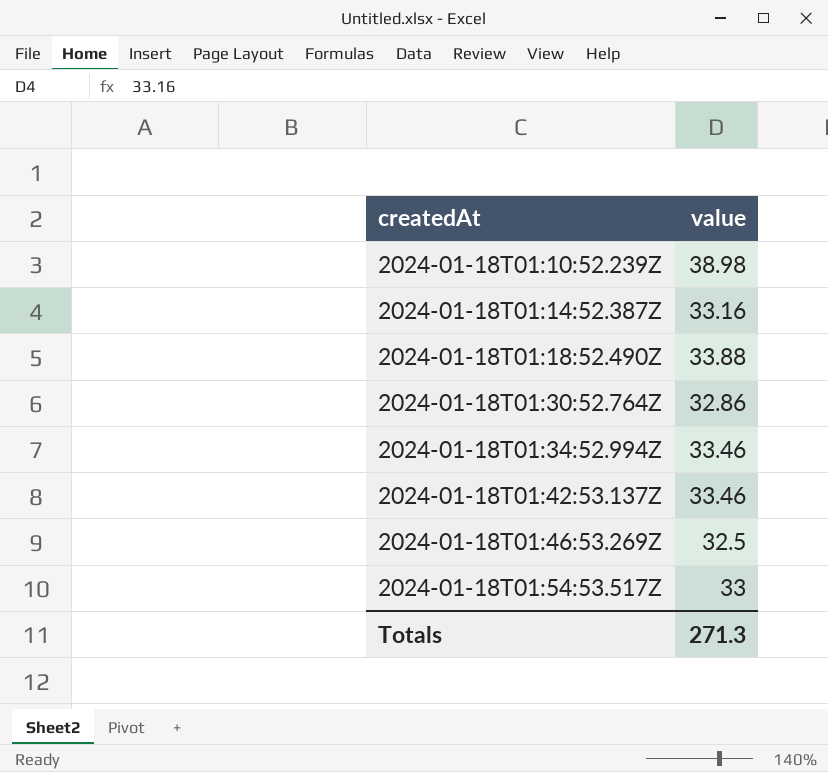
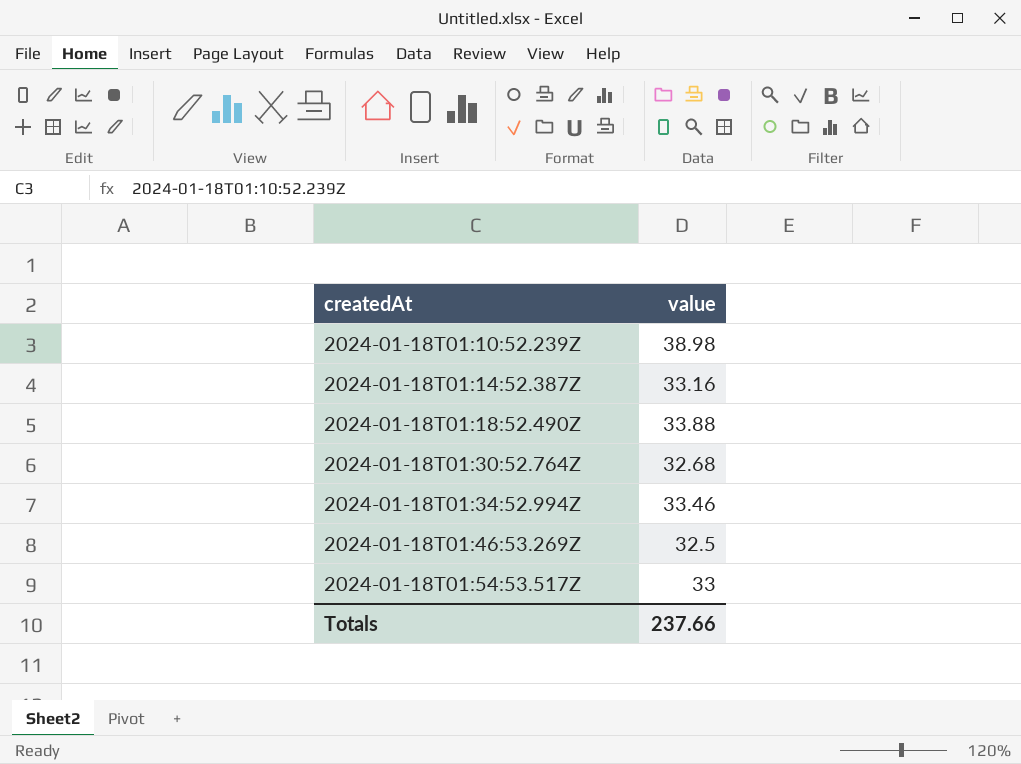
row 2024-01-18T01:42:53.137Z: 33.46 -> none
2024-01-18T01:30:52.764Z | value: 32.86 -> 32.68
Totals | value: 271.3 -> 237.66

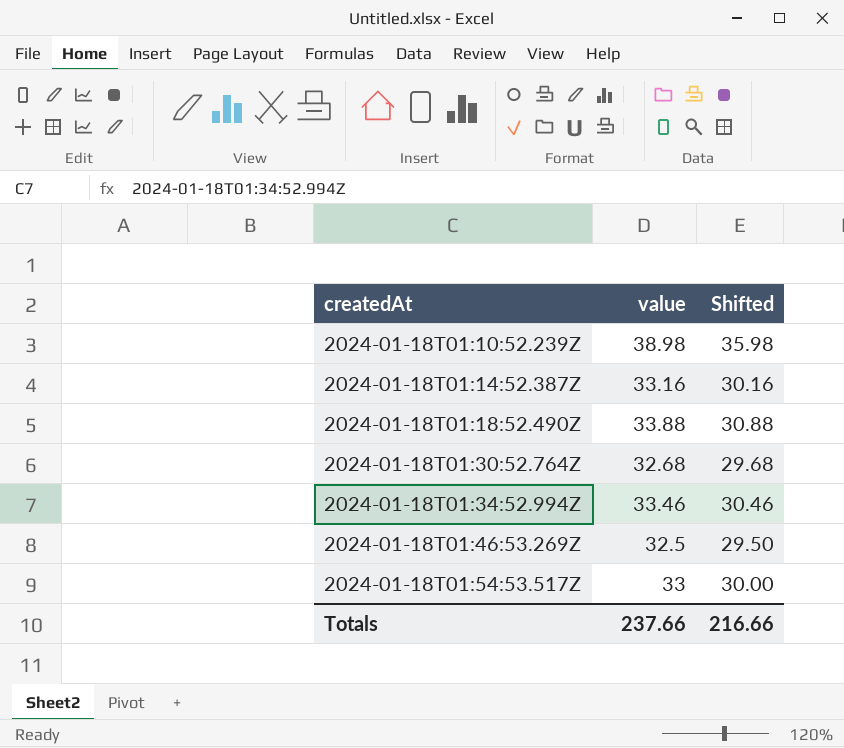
column Shifted | formula: none -> [value] - 3

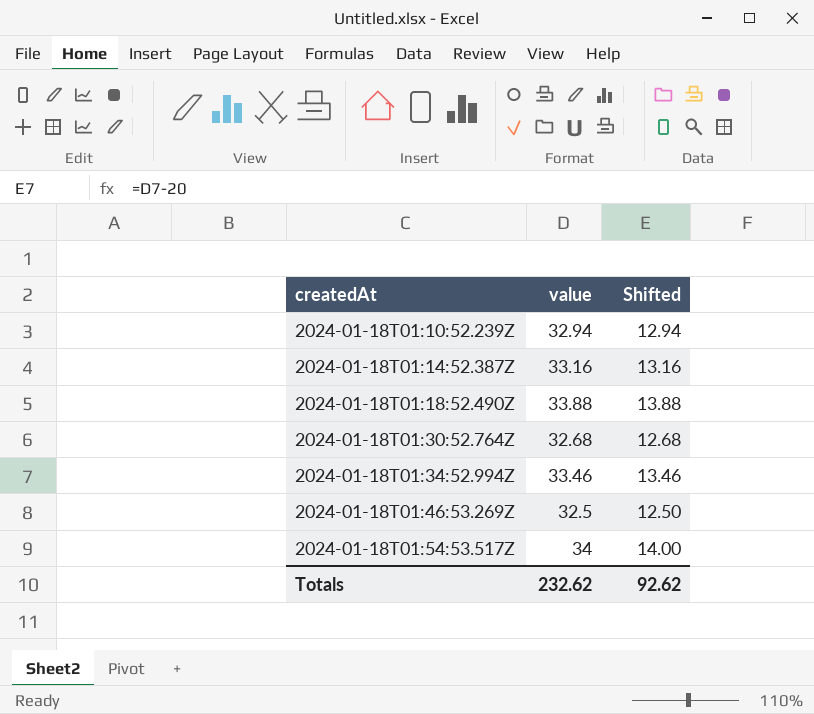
column Shifted | formula: [value] - 3 -> [value] - 20
2024-01-18T01:10:52.239Z | value: 38.98 -> 32.94
2024-01-18T01:54:53.517Z | value: 33 -> 34
Totals | value: 237.66 -> 232.62
Totals | Shifted: 216.66 -> 92.62

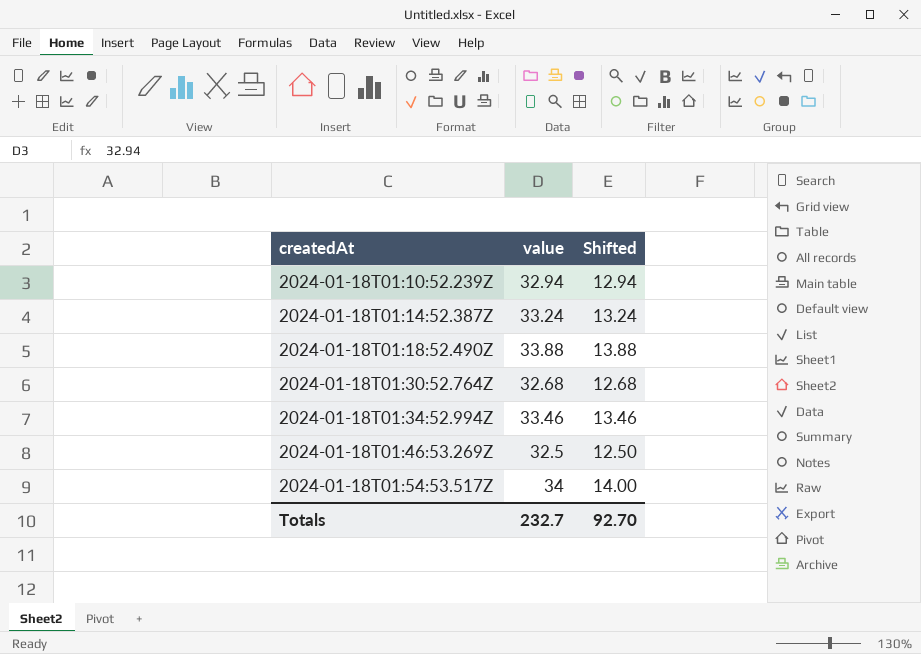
2024-01-18T01:14:52.387Z | value: 33.16 -> 33.24
2024-01-18T01:14:52.387Z | Shifted: 13.16 -> 13.24
Totals | value: 232.62 -> 232.7
Totals | Shifted: 92.62 -> 92.70

